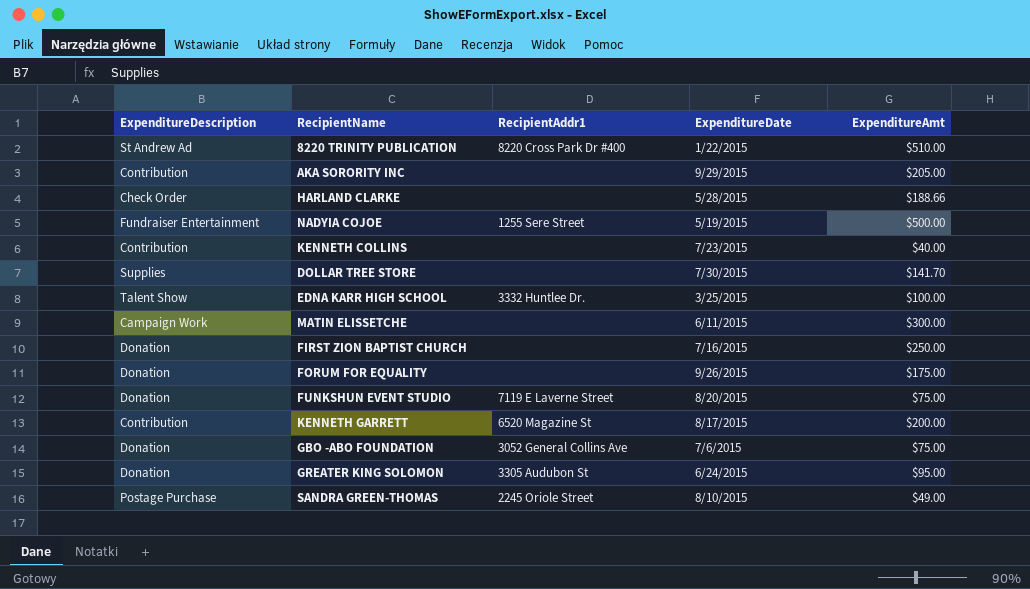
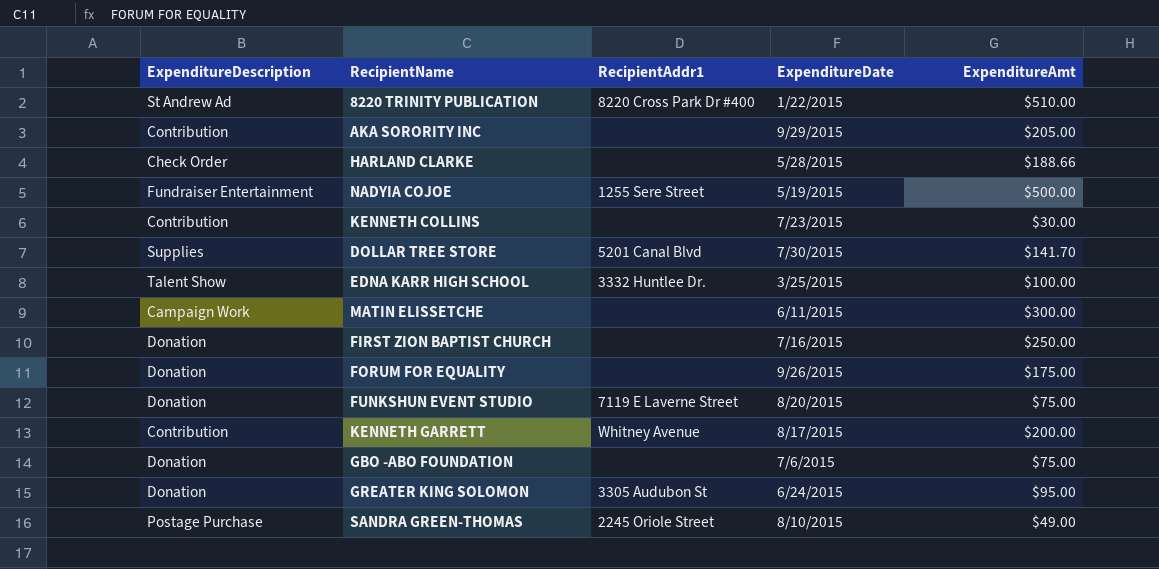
KENNETH COLLINS | ExpenditureAmt: $40.00 -> $30.00
DOLLAR TREE STORE | RecipientAddr1: none -> 5201 Canal Blvd
KENNETH GARRETT | RecipientAddr1: 6520 Magazine St -> Whitney Avenue
GBO -ABO FOUNDATION | RecipientAddr1: 3052 General Collins Ave -> none

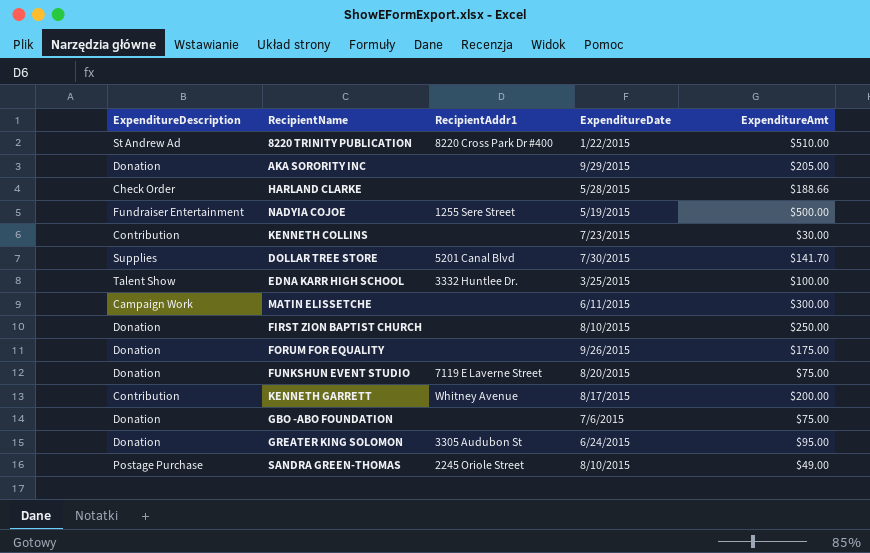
AKA SORORITY INC | ExpenditureDescription: Contribution -> Donation
FIRST ZION BAPTIST CHURCH | ExpenditureDate: 7/16/2015 -> 8/10/2015

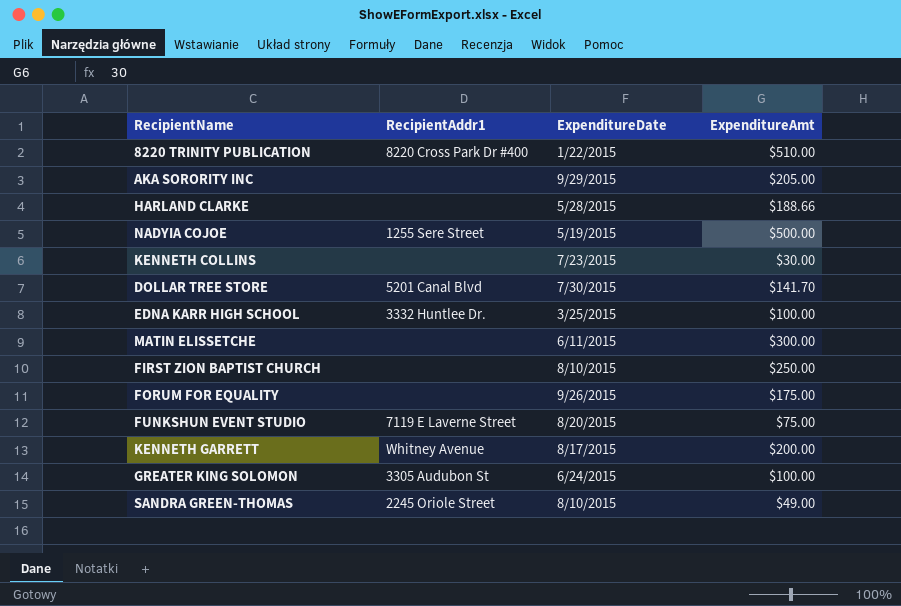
column ExpenditureDescription | position: 1 -> none
row GBO -ABO FOUNDATION: Donation | none | 7/6/2015 | $75.00 -> none
GREATER KING SOLOMON | ExpenditureAmt: $95.00 -> $100.00

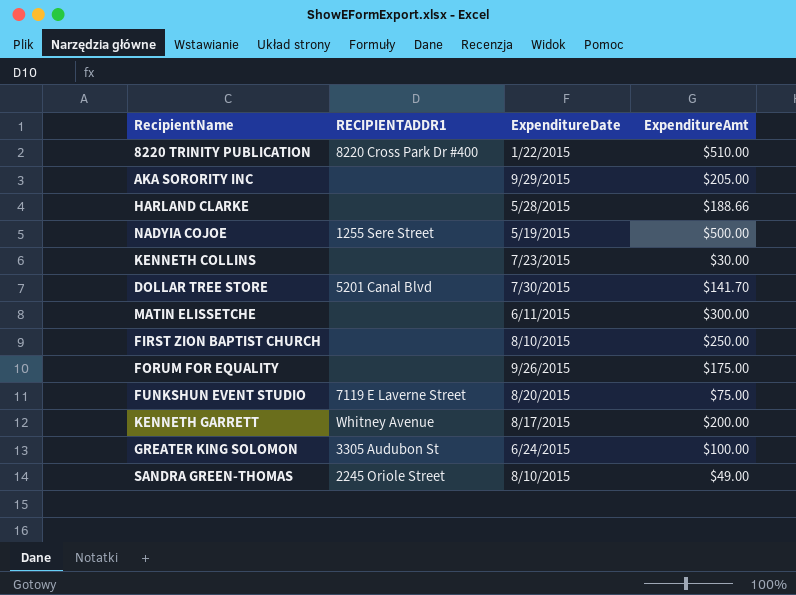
column name: RecipientAddr1 -> RECIPIENTADDR1
row EDNA KARR HIGH SCHOOL: 3332 Huntlee Dr. | 3/25/2015 | $100.00 -> none

